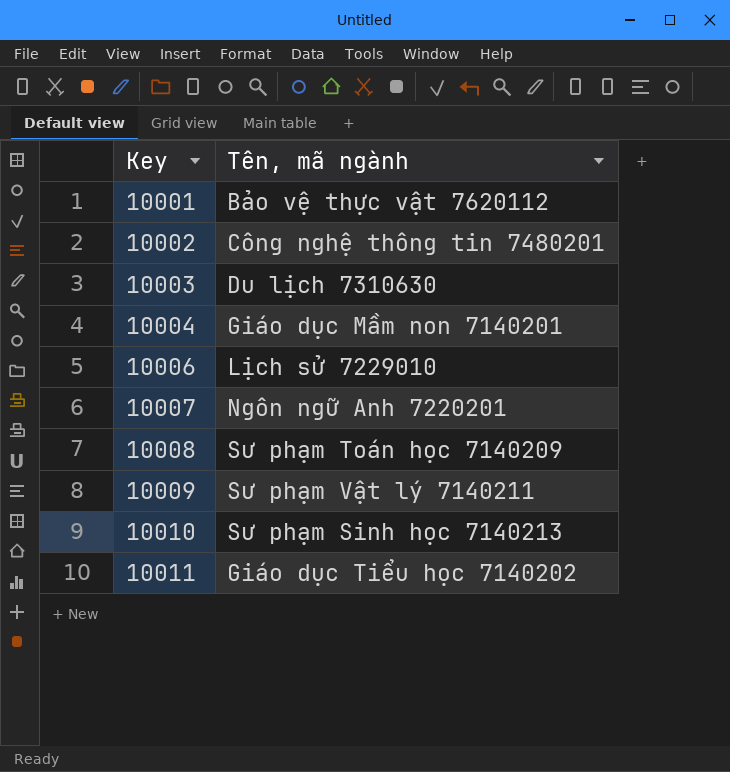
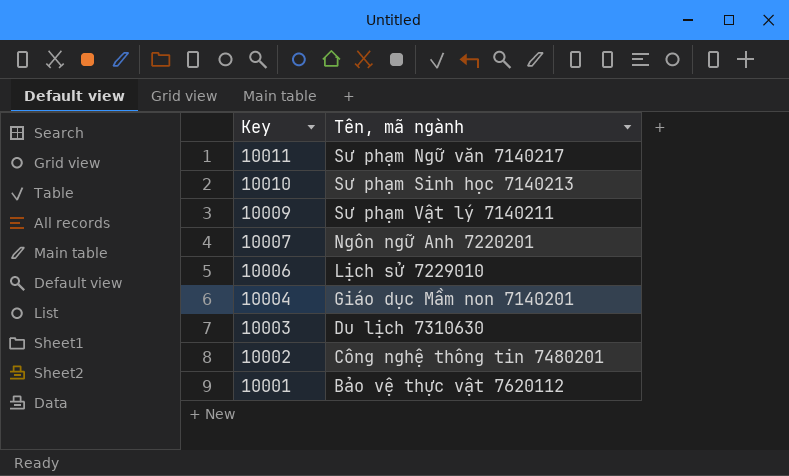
row order: Key ascending -> Key descending
row 10008: Sư phạm Toán học 7140209 -> none
10011 | Tên, mã ngành: Giáo dục Tiểu học 7140202 -> Sư phạm Ngữ văn 7140217

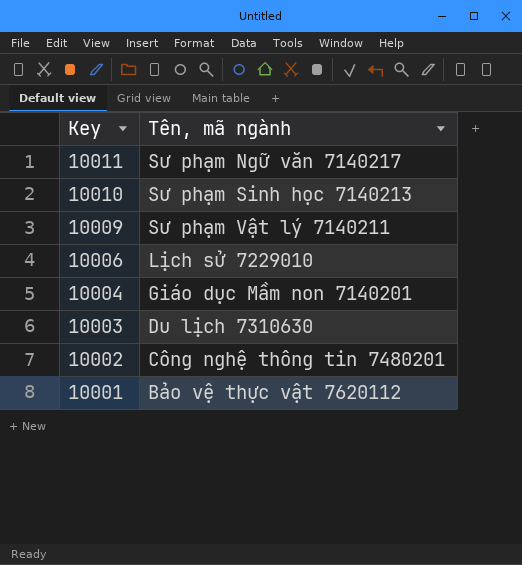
row 10007: Ngôn ngữ Anh 7220201 -> none

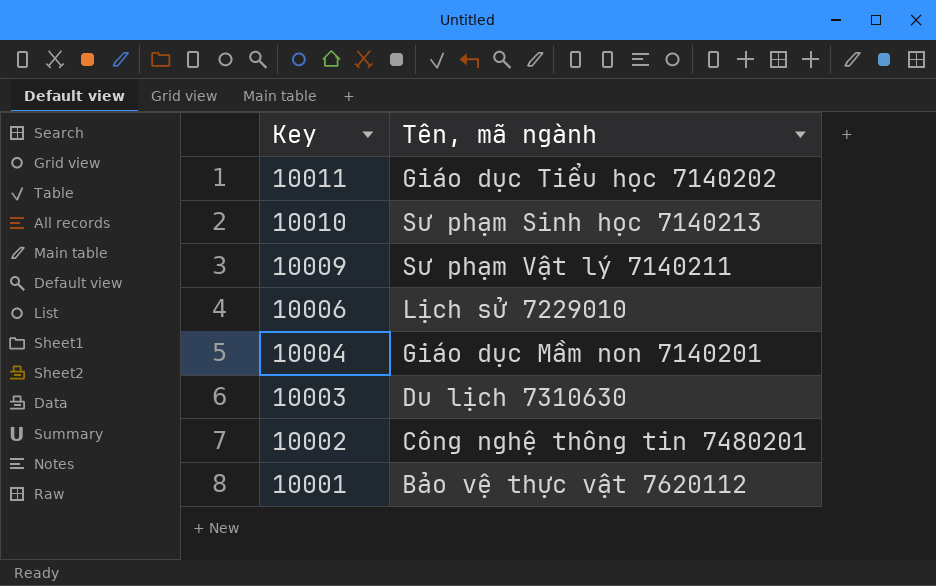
10011 | Tên, mã ngành: Sư phạm Ngữ văn 7140217 -> Giáo dục Tiểu học 7140202

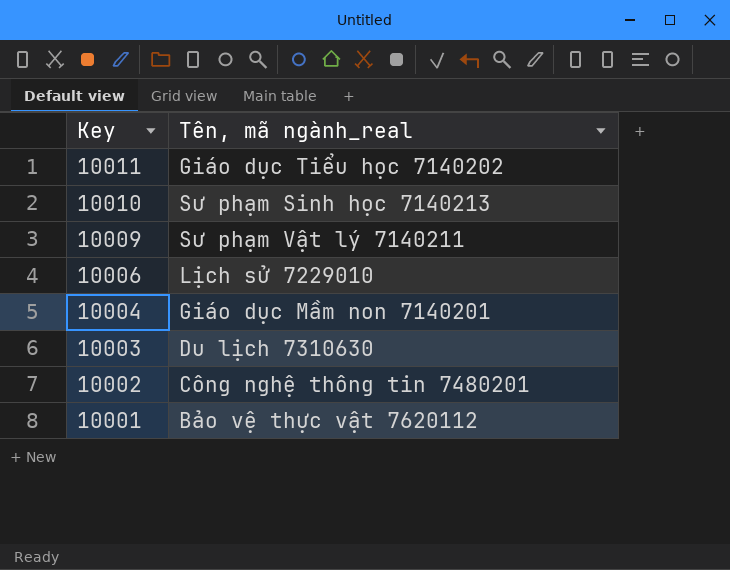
column name: Tên, mã ngành -> Tên, mã ngành_real

